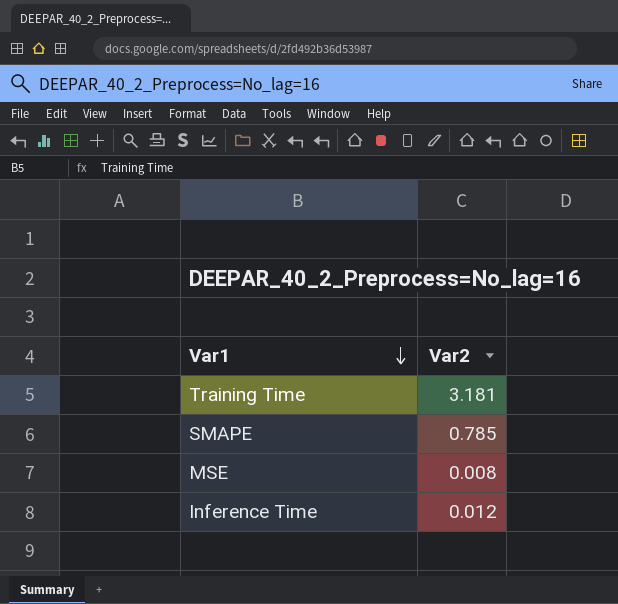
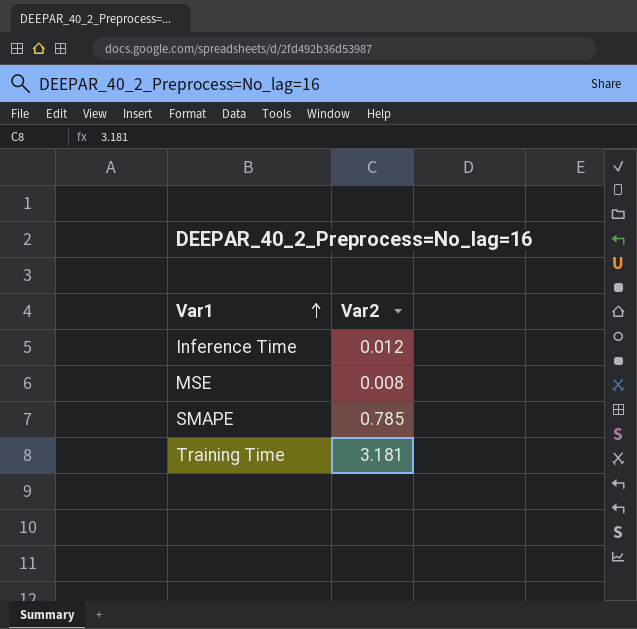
row order: Var1 descending -> Var1 ascending

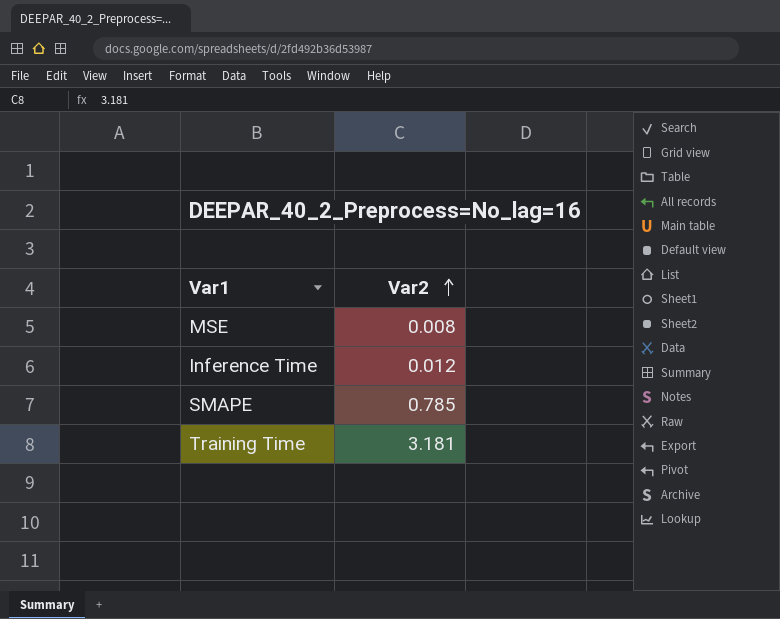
row order: Var1 ascending -> Var2 ascending

